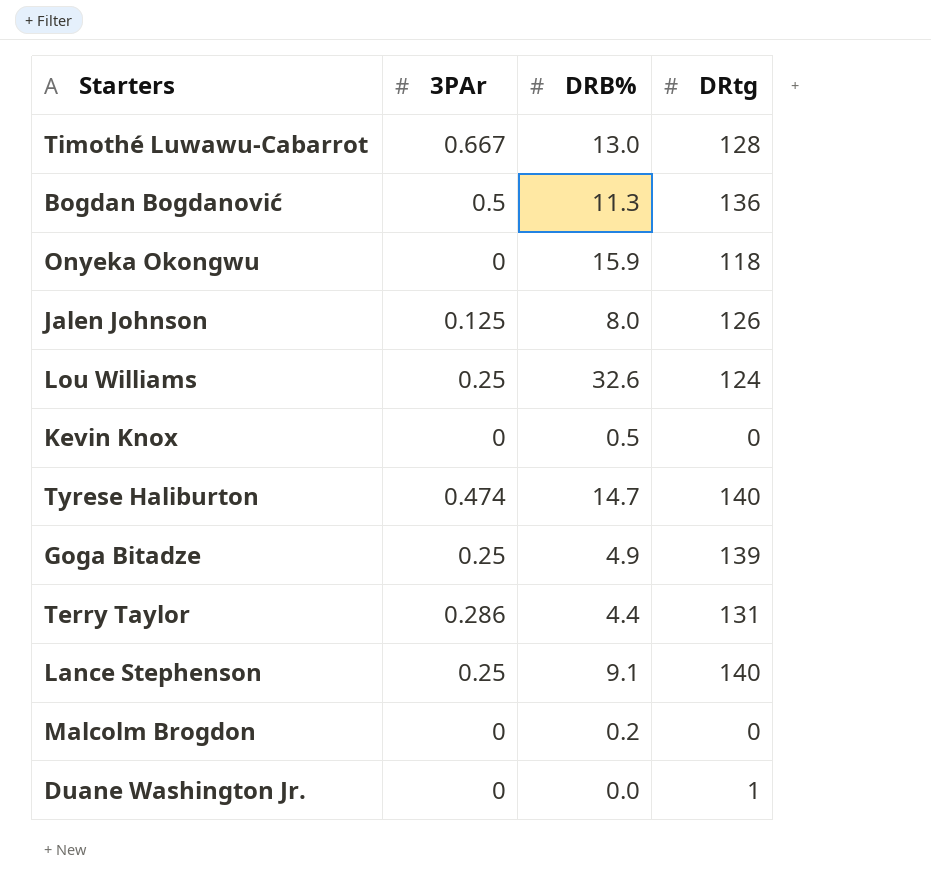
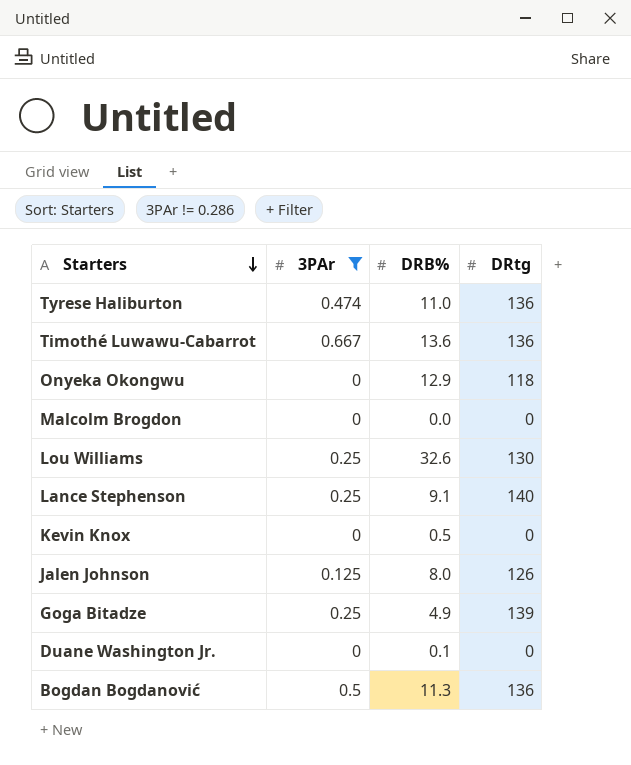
filter: none -> 3PAr != 0.286
row order: none -> Starters descending
Tyrese Haliburton | DRB%: 14.7 -> 11.0
Tyrese Haliburton | DRtg: 140 -> 136
Timothé Luwawu-Cabarrot | DRB%: 13.0 -> 13.6
Timothé Luwawu-Cabarrot | DRtg: 128 -> 136
Onyeka Okongwu | DRB%: 15.9 -> 12.9
Malcolm Brogdon | DRB%: 0.2 -> 0.0
Lou Williams | DRtg: 124 -> 130
Duane Washington Jr. | DRB%: 0.0 -> 0.1
Duane Washington Jr. | DRtg: 1 -> 0

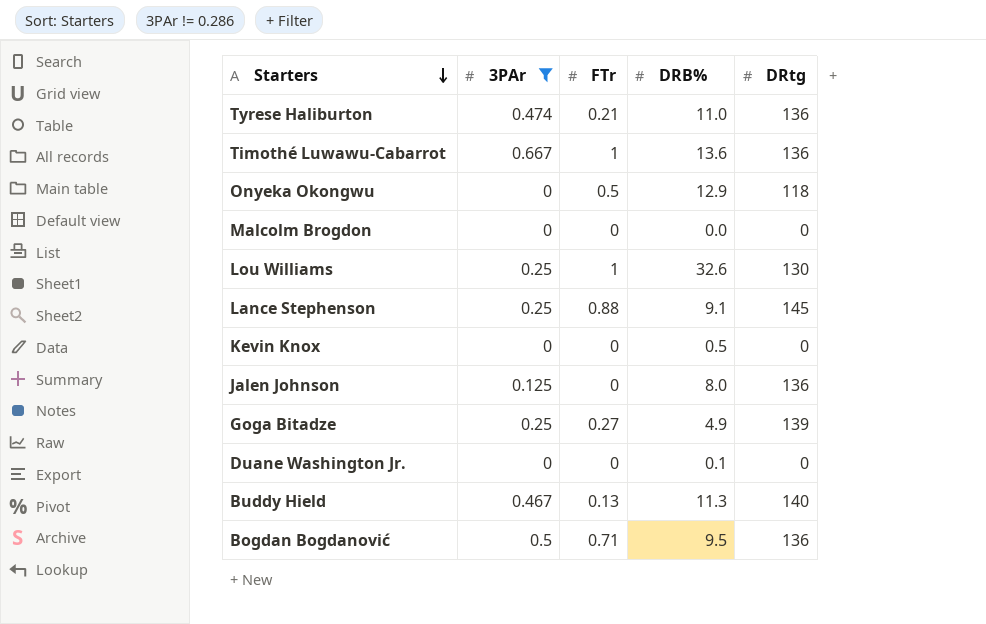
column FTr | position: none -> 3
Lance Stephenson | DRtg: 140 -> 145
Jalen Johnson | DRtg: 126 -> 136
row Buddy Hield: none -> 0.467 | 0.13 | 11.3 | 140
Bogdan Bogdanović | DRB%: 11.3 -> 9.5

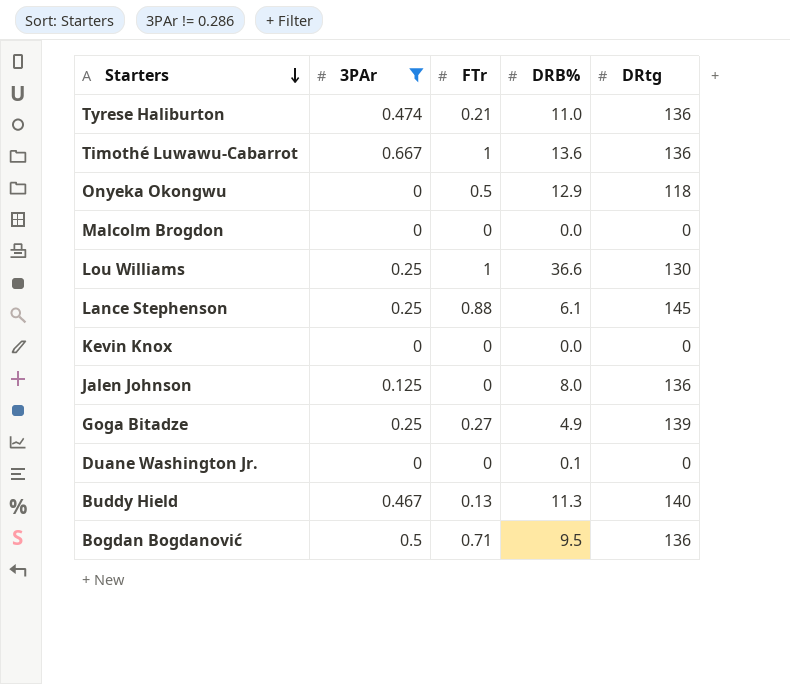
Lou Williams | DRB%: 32.6 -> 36.6
Lance Stephenson | DRB%: 9.1 -> 6.1
Kevin Knox | DRB%: 0.5 -> 0.0

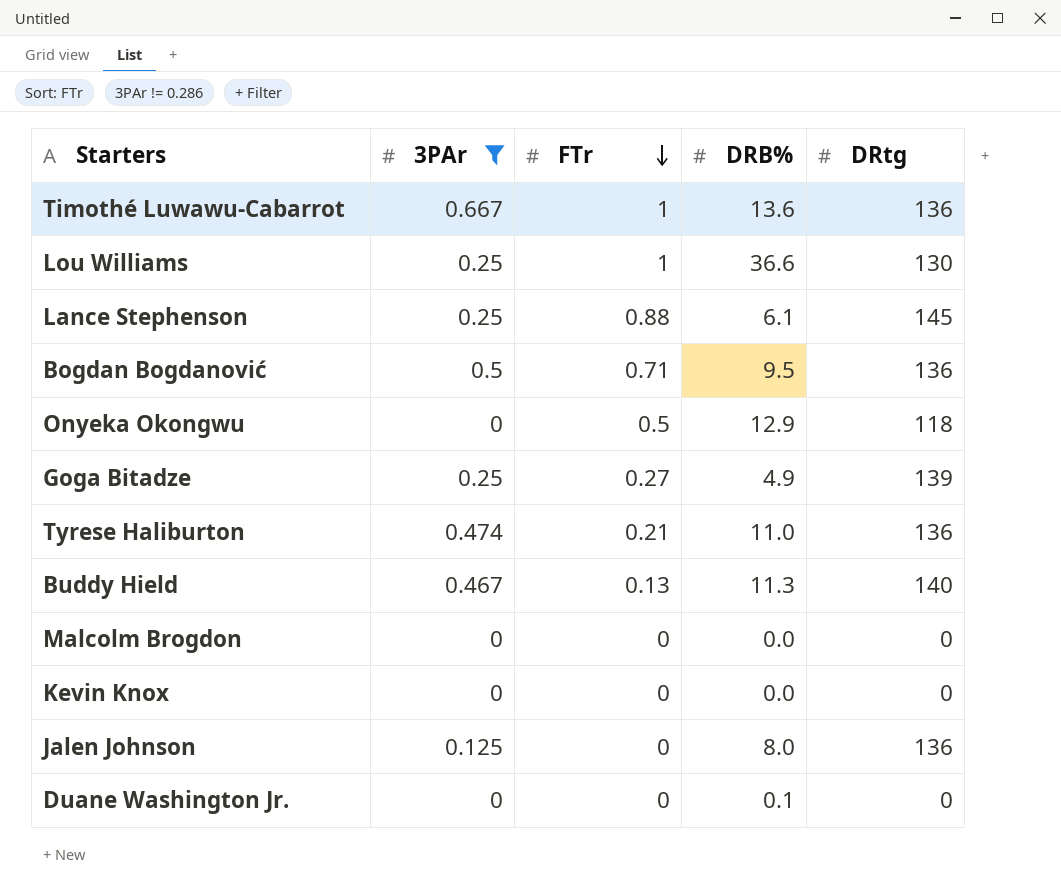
row order: Starters descending -> FTr descending

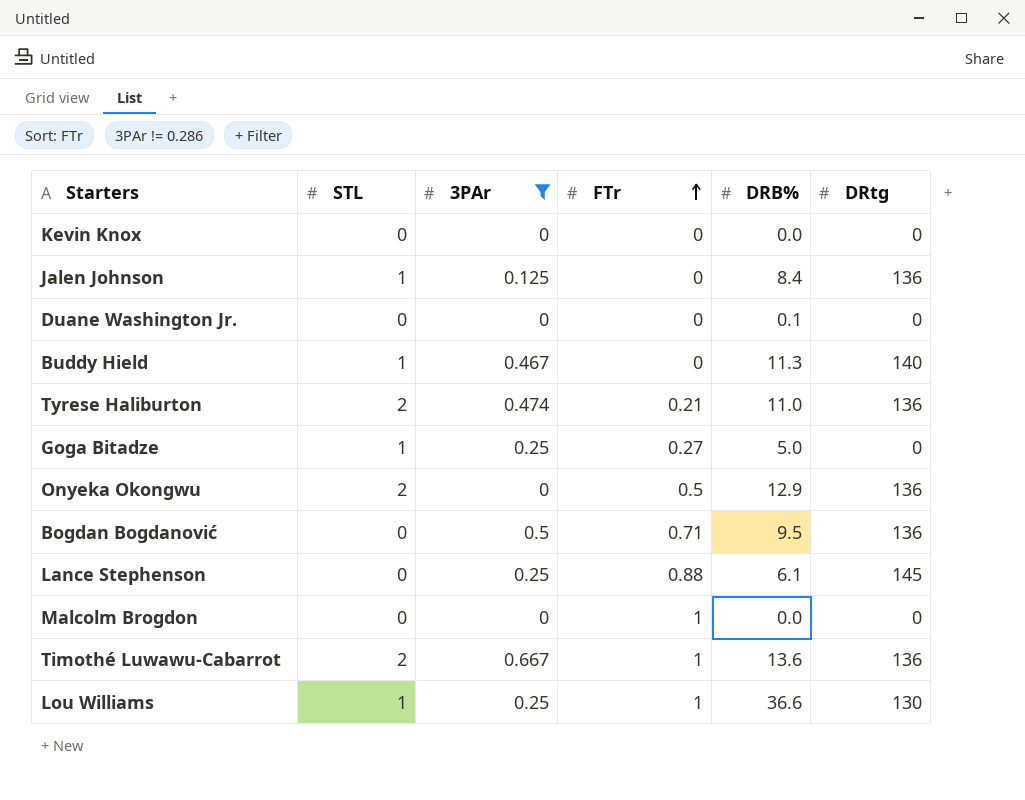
row order: FTr descending -> FTr ascending
column STL | position: none -> 2
Jalen Johnson | DRB%: 8.0 -> 8.4
Buddy Hield | FTr: 0.13 -> 0
Goga Bitadze | DRB%: 4.9 -> 5.0
Goga Bitadze | DRtg: 139 -> 0
Onyeka Okongwu | DRtg: 118 -> 136
Malcolm Brogdon | FTr: 0 -> 1

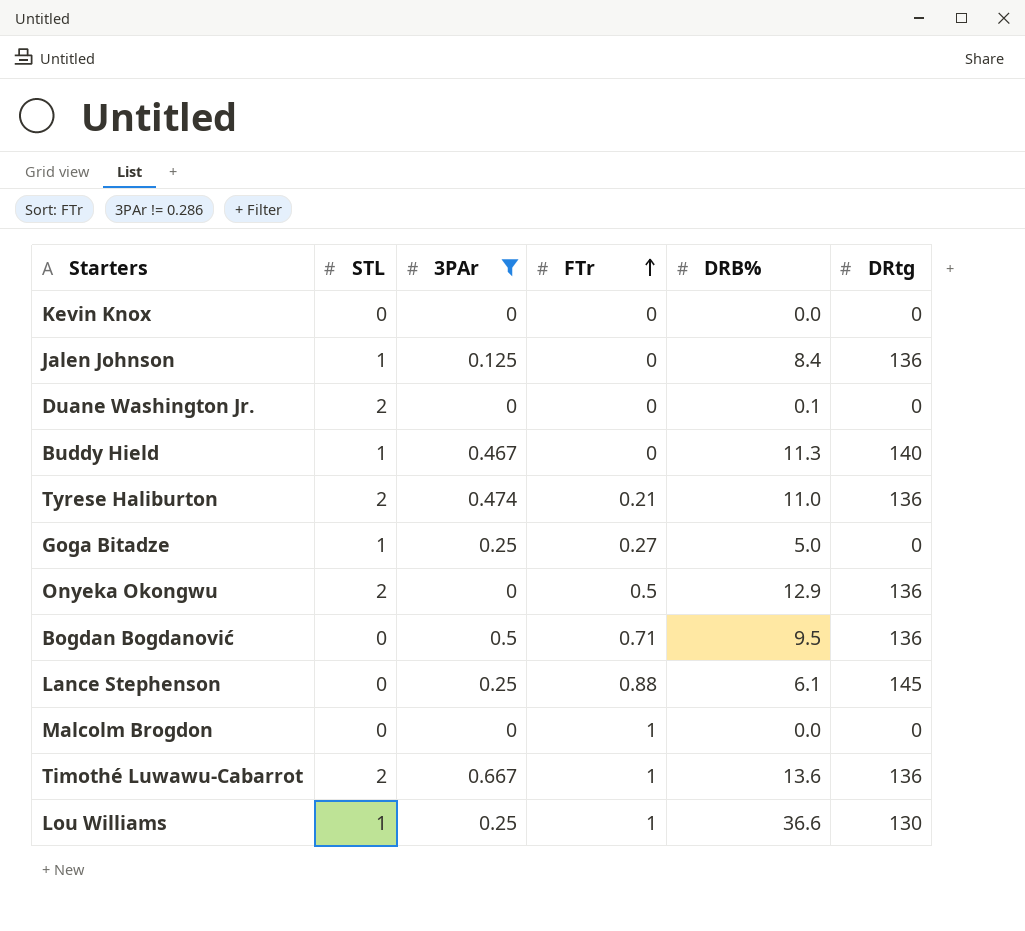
Duane Washington Jr. | STL: 0 -> 2

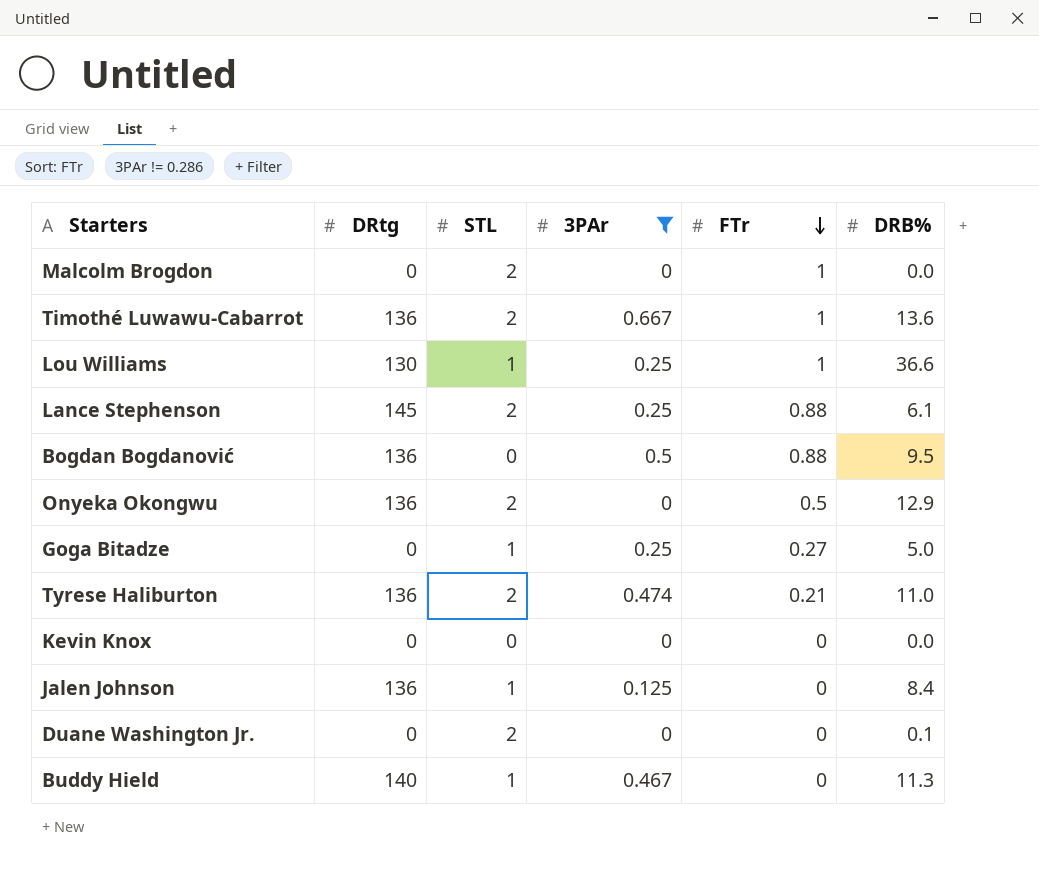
row order: FTr ascending -> FTr descending
column DRtg | position: 6 -> 2
Malcolm Brogdon | STL: 0 -> 2
Lance Stephenson | STL: 0 -> 2
Bogdan Bogdanović | FTr: 0.71 -> 0.88

